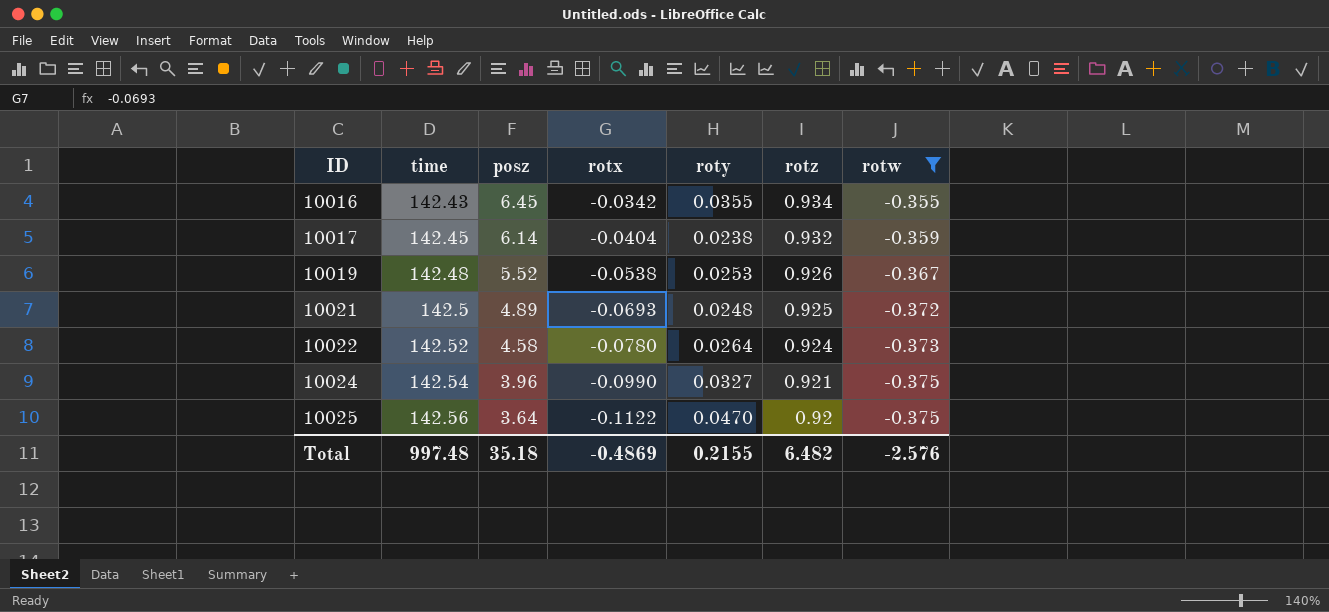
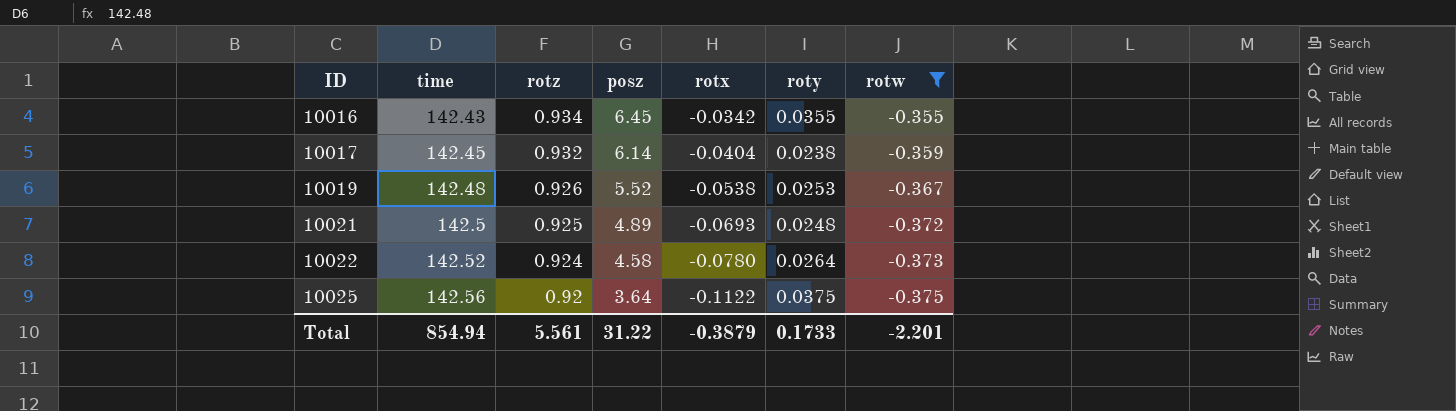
column rotz | position: 6 -> 3
row 10024: 142.54 | 3.96 | -0.0990 | 0.0327 | 0.921 | -0.375 -> none
10025 | roty: 0.0470 -> 0.0375
Total | time: 997.48 -> 854.94
Total | rotz: 6.482 -> 5.561
Total | posz: 35.18 -> 31.22
Total | rotx: -0.4869 -> -0.3879
Total | roty: 0.2155 -> 0.1733
Total | rotw: -2.576 -> -2.201

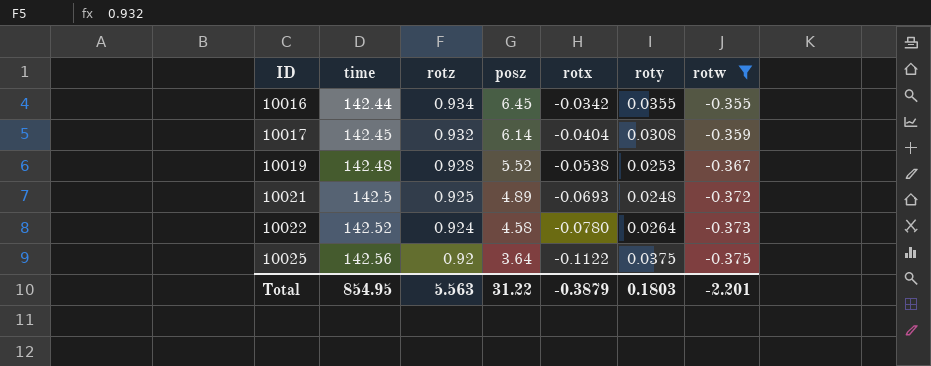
10016 | time: 142.43 -> 142.44
10017 | roty: 0.0238 -> 0.0308
10019 | rotz: 0.926 -> 0.928
Total | time: 854.94 -> 854.95
Total | rotz: 5.561 -> 5.563
Total | roty: 0.1733 -> 0.1803

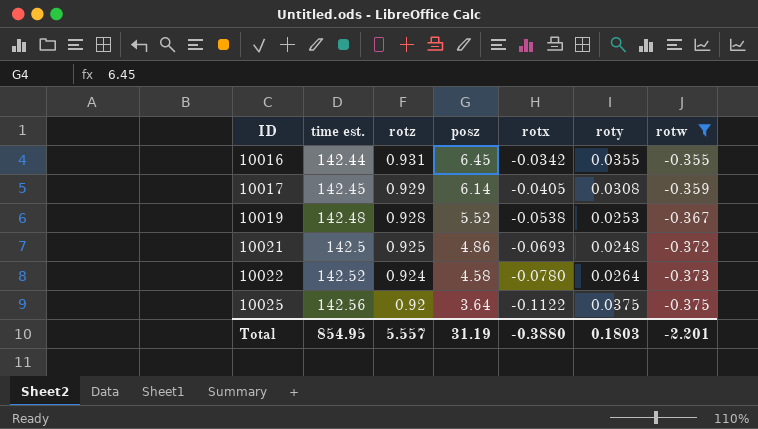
column name: time -> time est.
10016 | rotz: 0.934 -> 0.931
10017 | rotz: 0.932 -> 0.929
10017 | rotx: -0.0404 -> -0.0405
10021 | posz: 4.89 -> 4.86
Total | rotz: 5.563 -> 5.557
Total | posz: 31.22 -> 31.19
Total | rotx: -0.3879 -> -0.3880

